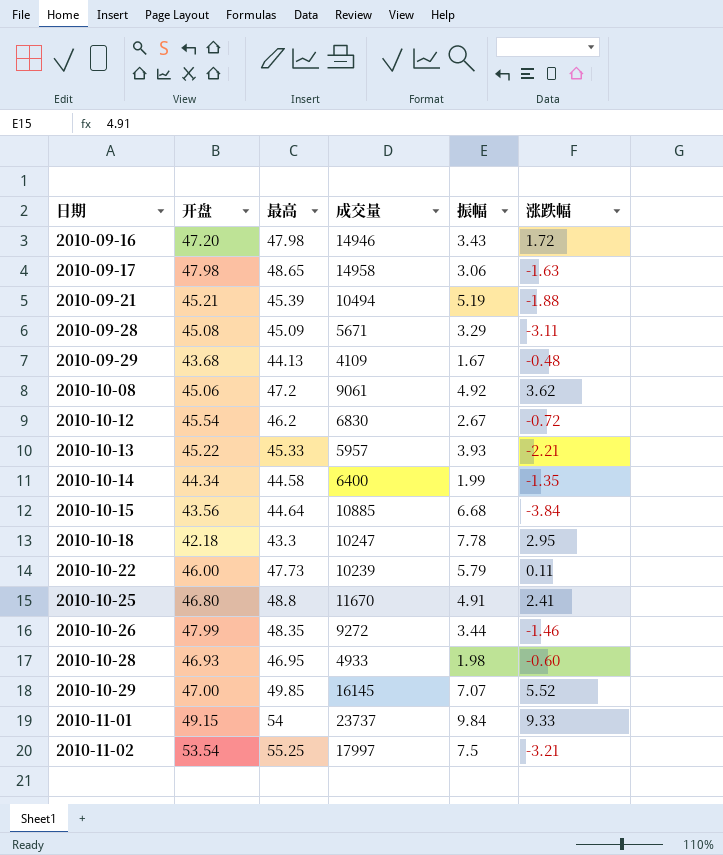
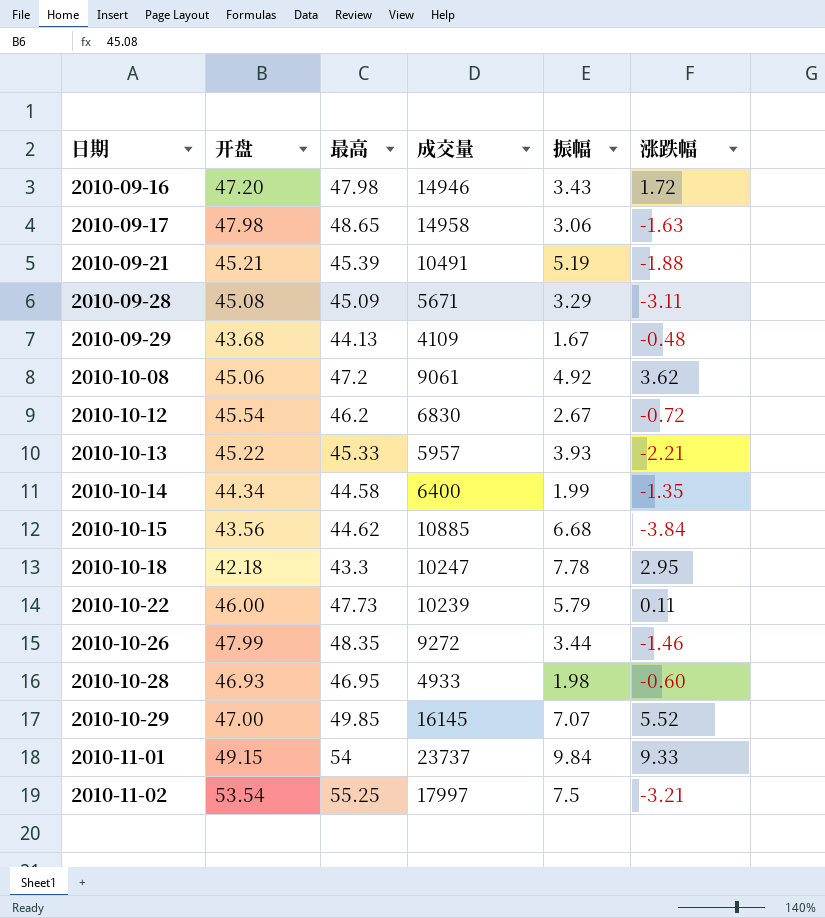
row 2010-10-25: 46.80 | 48.8 | 11670 | 4.91 | 2.41 -> none
2010-09-21 | 成交量: 10494 -> 10491
2010-10-15 | 最高: 44.64 -> 44.62

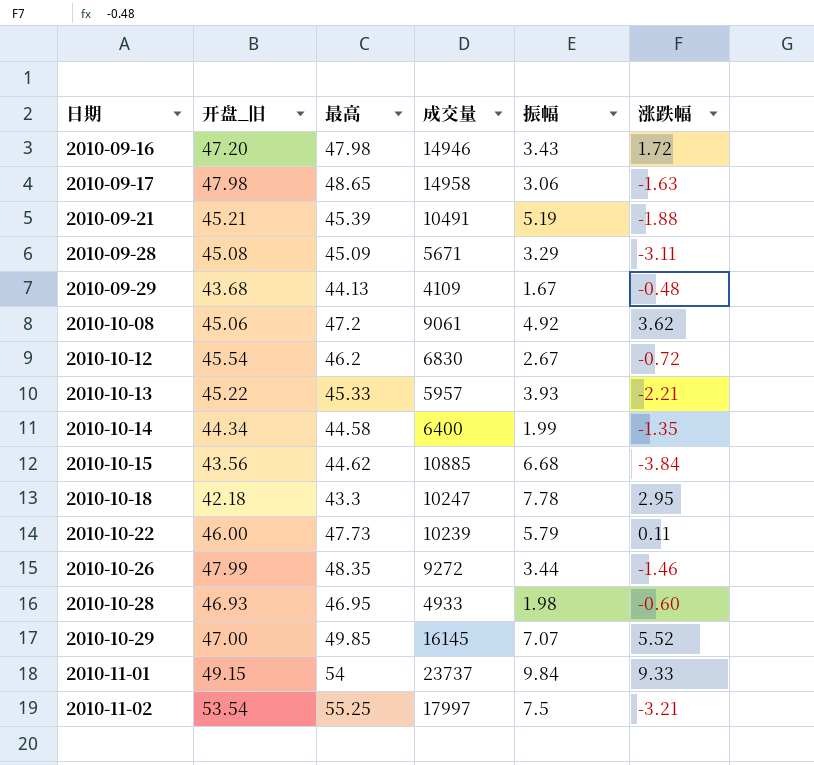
column name: 开盘 -> 开盘_旧

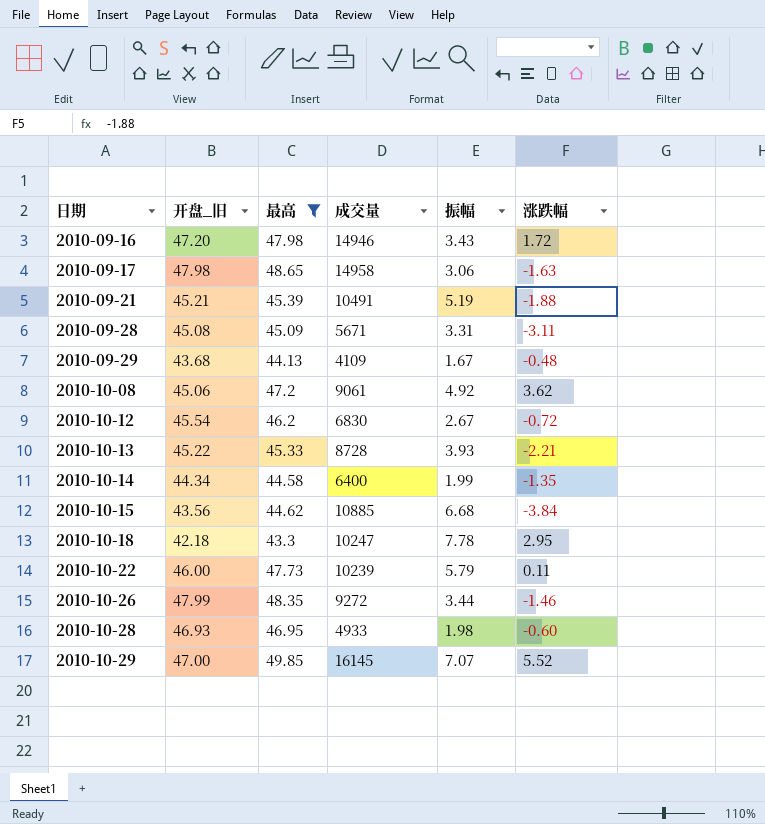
filter: none -> 最高 <= 49.85
2010-09-28 | 振幅: 3.29 -> 3.31
2010-10-13 | 成交量: 5957 -> 8728

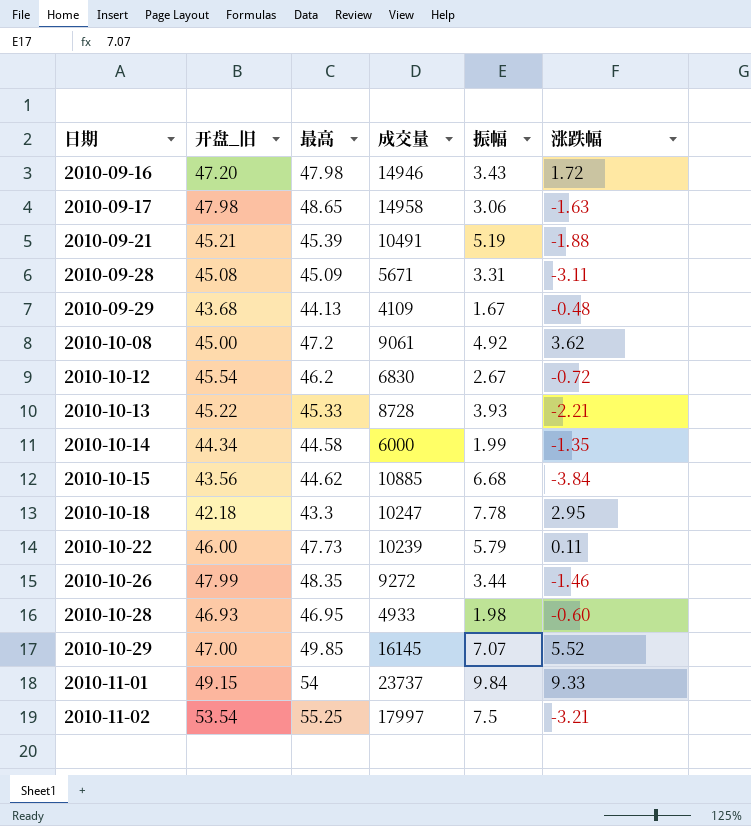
filter: 最高 <= 49.85 -> none
2010-10-08 | 开盘_旧: 45.06 -> 45.00
2010-10-14 | 成交量: 6400 -> 6000

